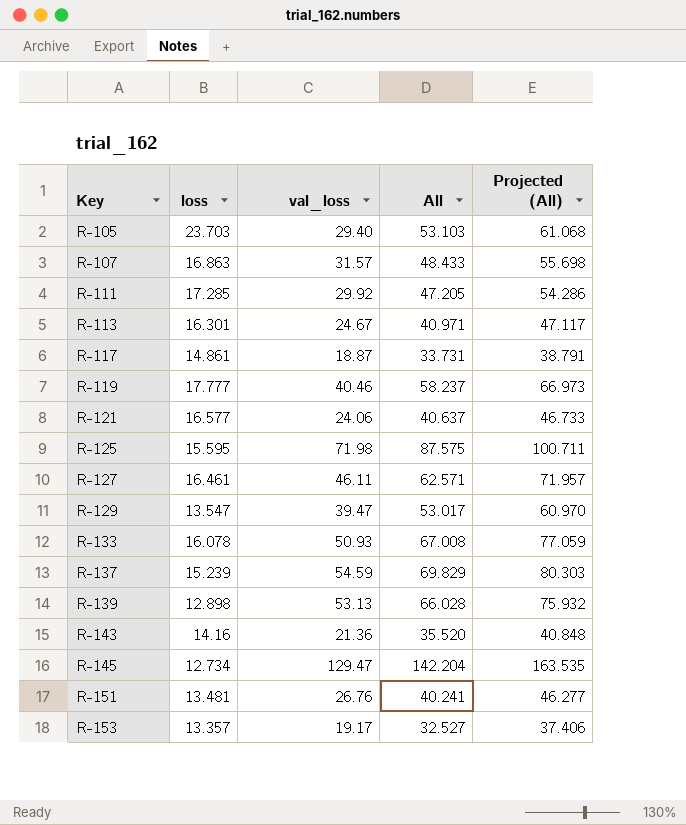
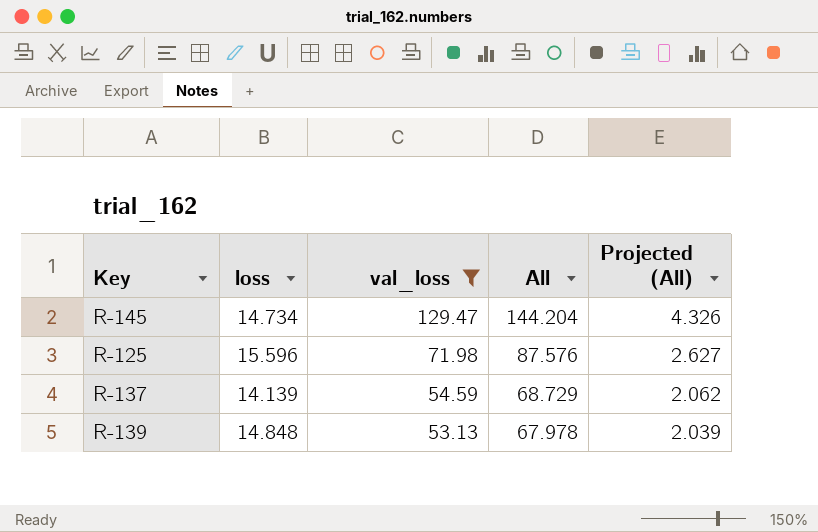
filter: none -> val_loss >= 53.13
row order: Key ascending -> val_loss descending
column Projected (All) | formula: [All] * 1.15 -> [All] * 0.03
R-145 | loss: 12.734 -> 14.734
R-145 | All: 142.204 -> 144.204
R-125 | loss: 15.595 -> 15.596
R-125 | All: 87.575 -> 87.576
R-137 | loss: 15.239 -> 14.139
R-137 | All: 69.829 -> 68.729
R-139 | loss: 12.898 -> 14.848
R-139 | All: 66.028 -> 67.978

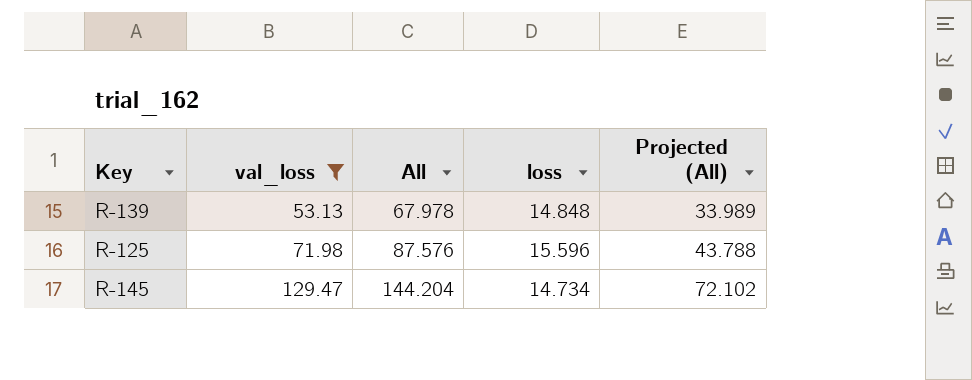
row order: val_loss descending -> val_loss ascending
column loss | position: 2 -> 4
column Projected (All) | formula: [All] * 0.03 -> [All] * 0.5
row R-137: 14.139 | 54.59 | 68.729 | 2.062 -> none

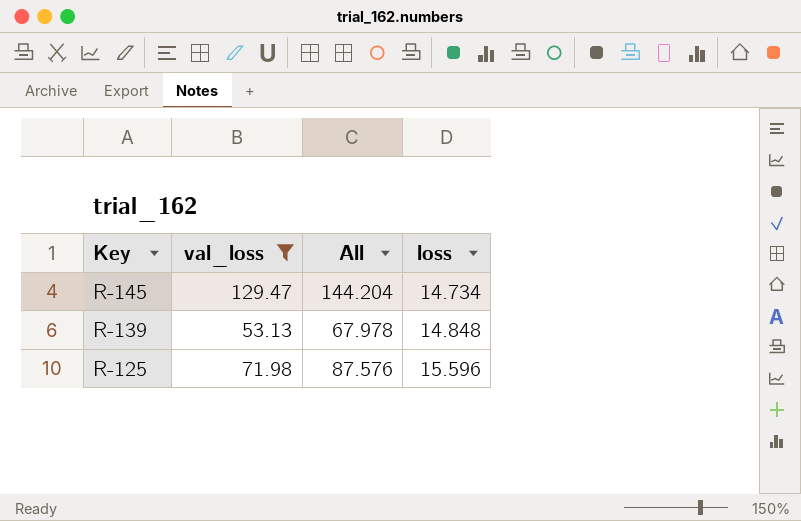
row order: val_loss ascending -> Key descending
column Projected (All) | formula: [All] * 0.5 -> none

